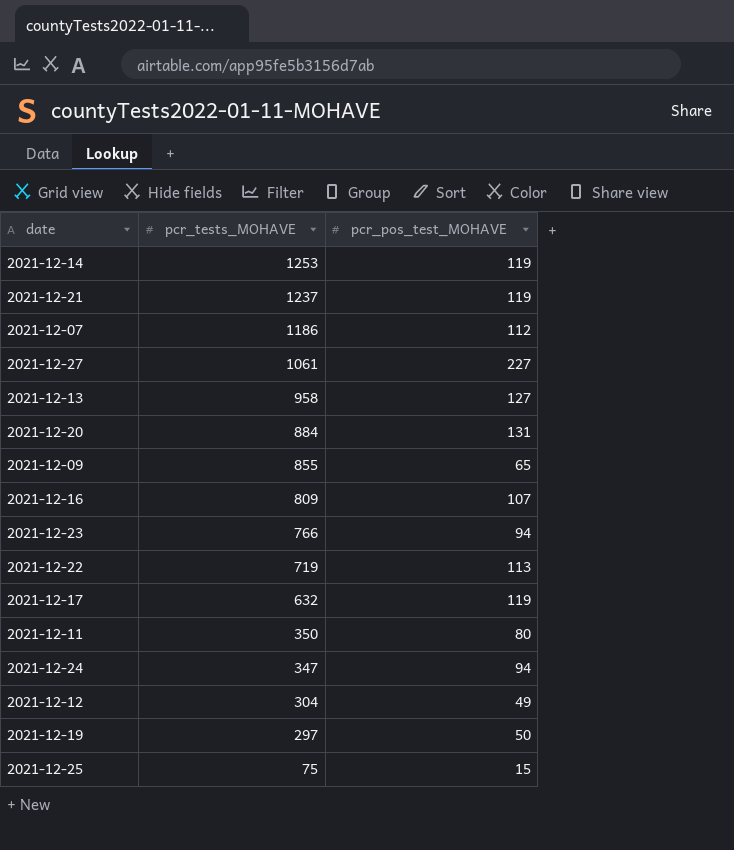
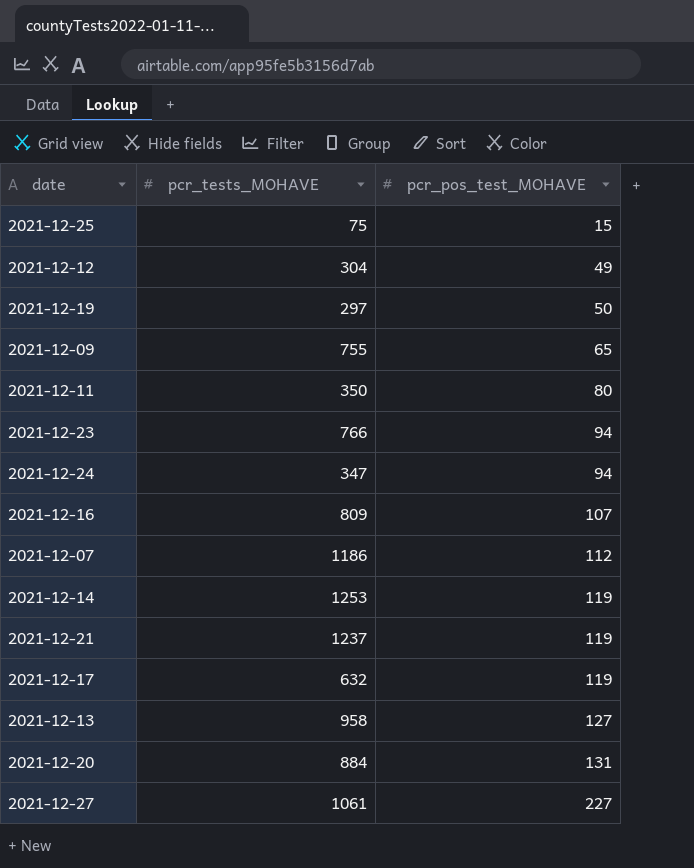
row order: pcr_tests_MOHAVE descending -> pcr_pos_test_MOHAVE ascending
row 2021-12-22: 719 | 113 -> none
2021-12-09 | pcr_tests_MOHAVE: 855 -> 755

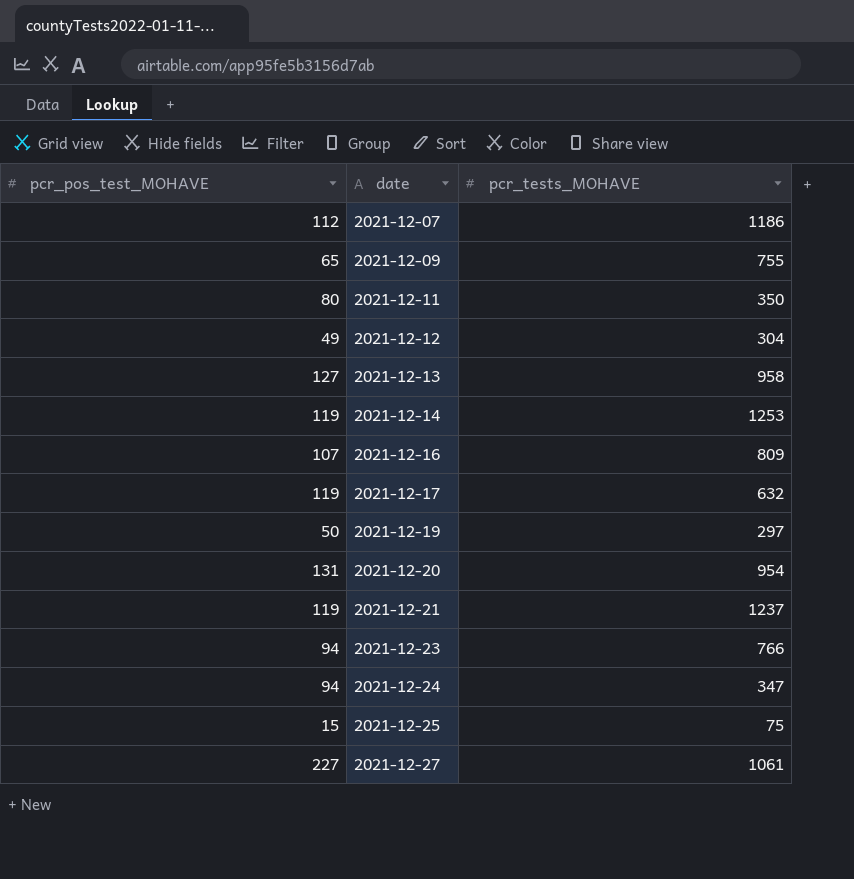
row order: pcr_pos_test_MOHAVE ascending -> date ascending
column pcr_pos_test_MOHAVE | position: 3 -> 1
2021-12-20 | pcr_tests_MOHAVE: 884 -> 954

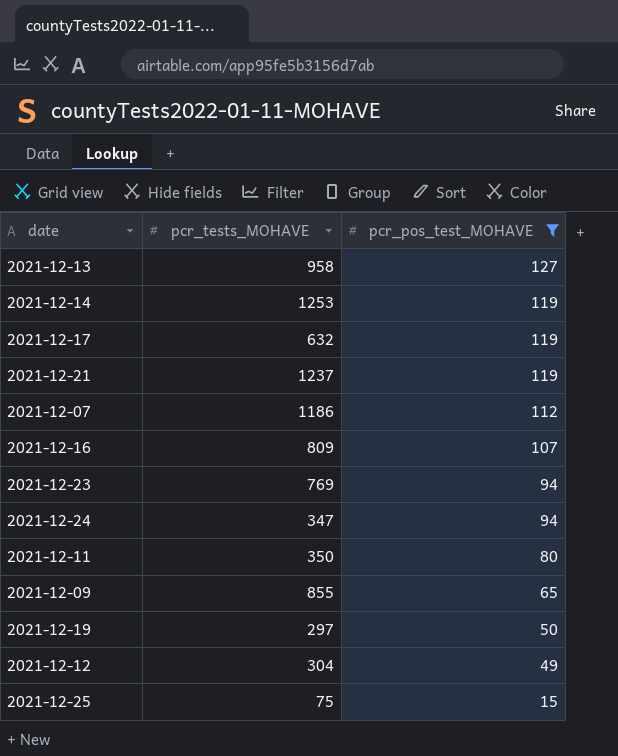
filter: none -> pcr_pos_test_MOHAVE <= 127
row order: date ascending -> pcr_pos_test_MOHAVE descending
column pcr_pos_test_MOHAVE | position: 1 -> 3
2021-12-23 | pcr_tests_MOHAVE: 766 -> 769
2021-12-09 | pcr_tests_MOHAVE: 755 -> 855

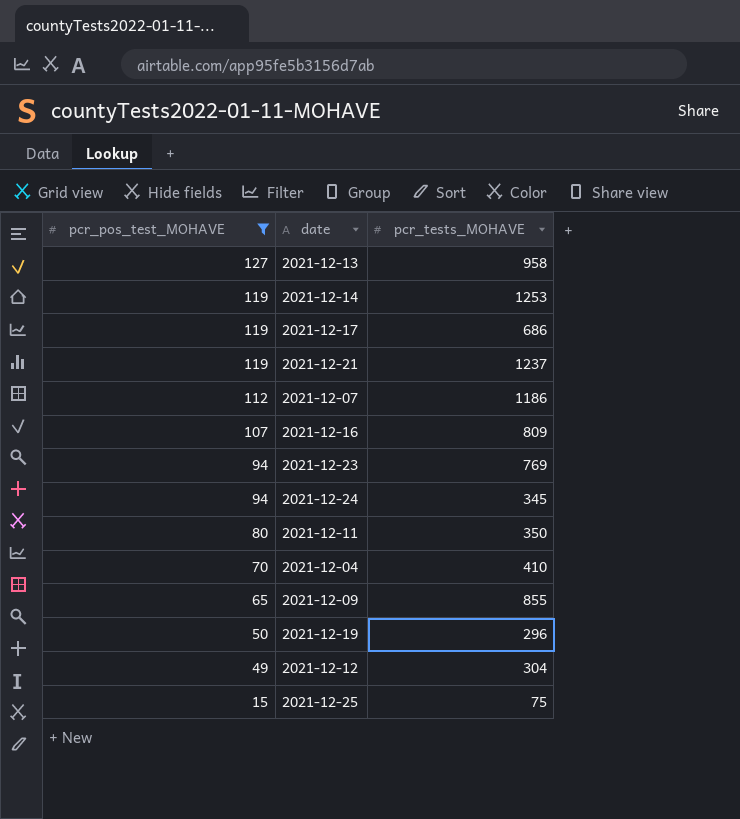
column pcr_pos_test_MOHAVE | position: 3 -> 1
2021-12-17 | pcr_tests_MOHAVE: 632 -> 686
2021-12-24 | pcr_tests_MOHAVE: 347 -> 345
row 2021-12-04: none -> 70 | 410
2021-12-19 | pcr_tests_MOHAVE: 297 -> 296

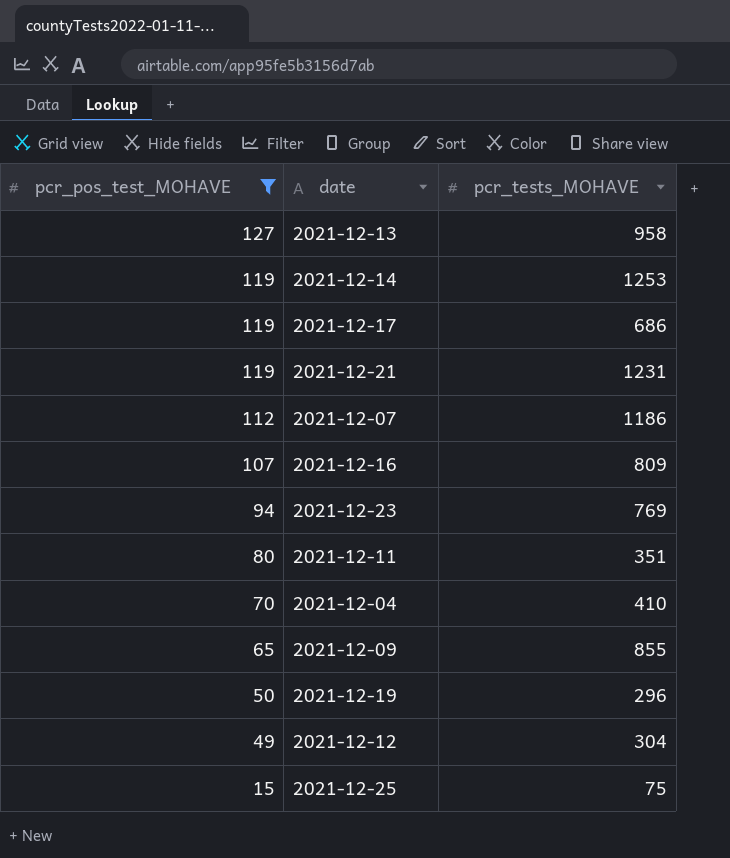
row 2021-12-24: 94 | 345 -> none
2021-12-21 | pcr_tests_MOHAVE: 1237 -> 1231
2021-12-11 | pcr_tests_MOHAVE: 350 -> 351

